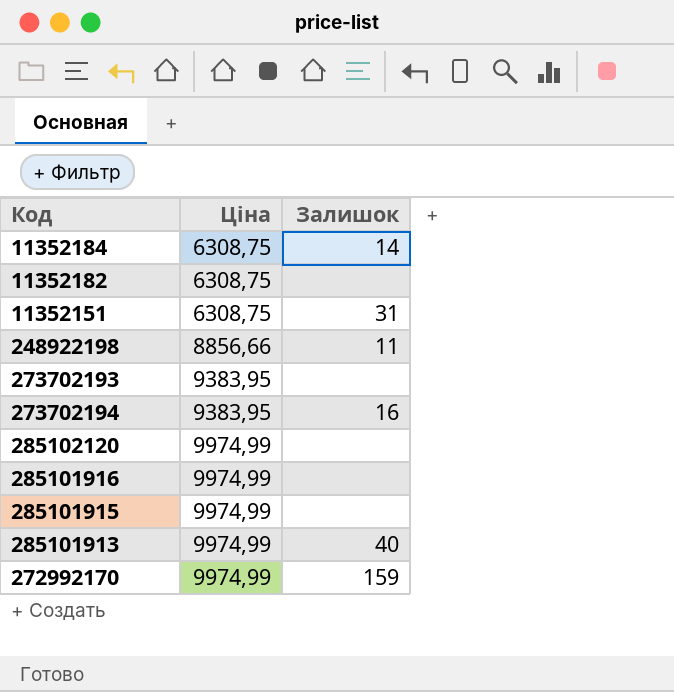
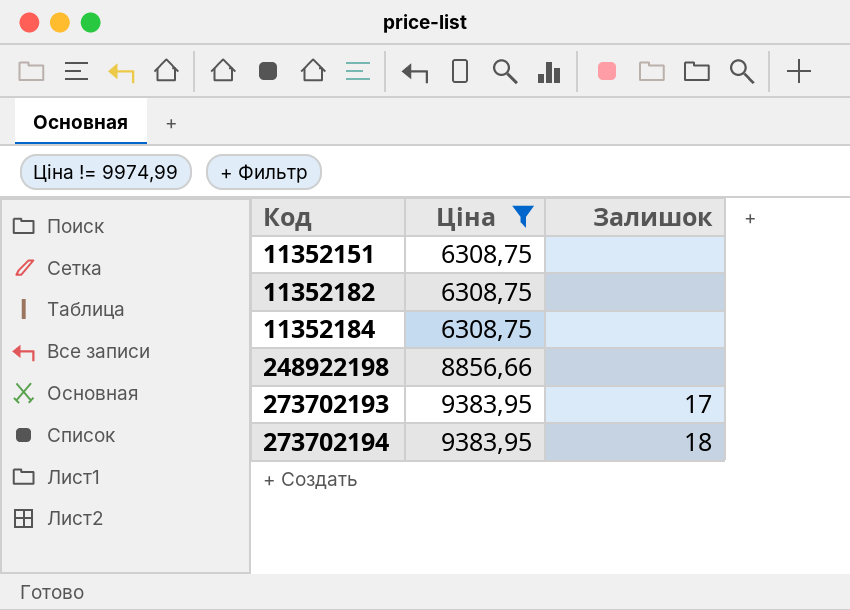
filter: none -> Ціна != 9974,99
row order: Ціна ascending -> Код ascending
11352151 | Залишок: 31 -> none
11352184 | Залишок: 14 -> none
248922198 | Залишок: 11 -> none
273702193 | Залишок: none -> 17
273702194 | Залишок: 16 -> 18

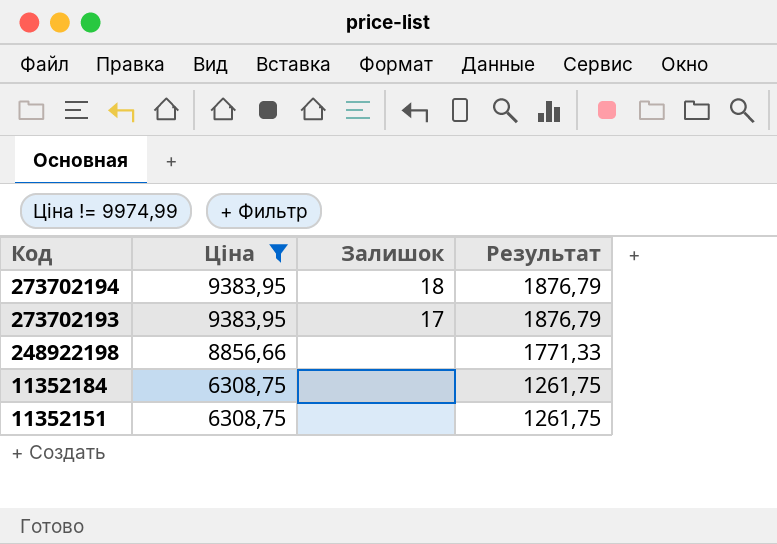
row order: Код ascending -> Код descending
column Результат | formula: none -> [Ціна] * 0,2
row 11352182: 6308,75 | none -> none

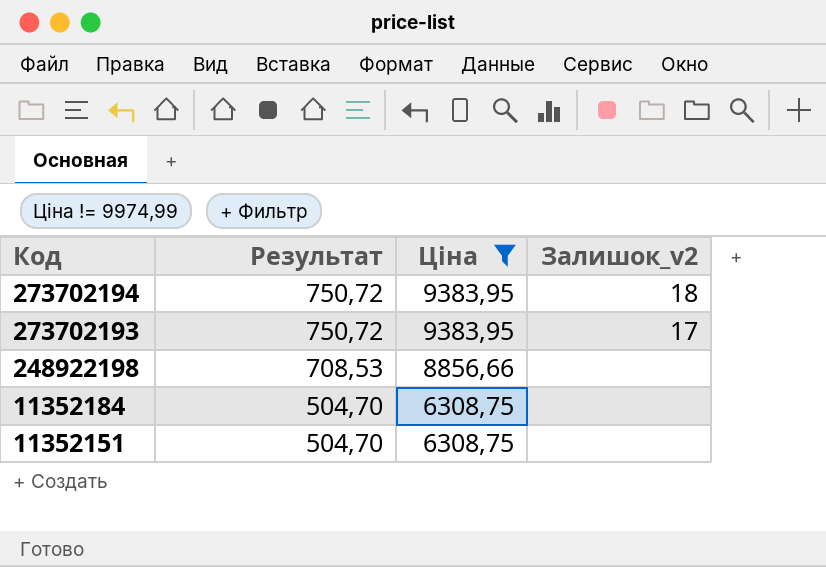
column Результат | formula: [Ціна] * 0,2 -> [Ціна] * 0,08
column Результат | position: 4 -> 2
column name: Залишок -> Залишок_v2

